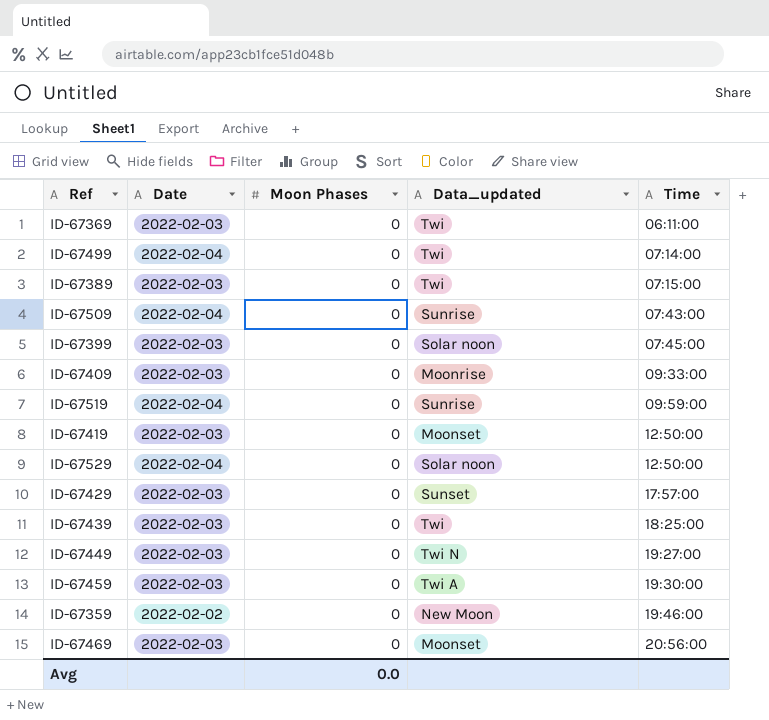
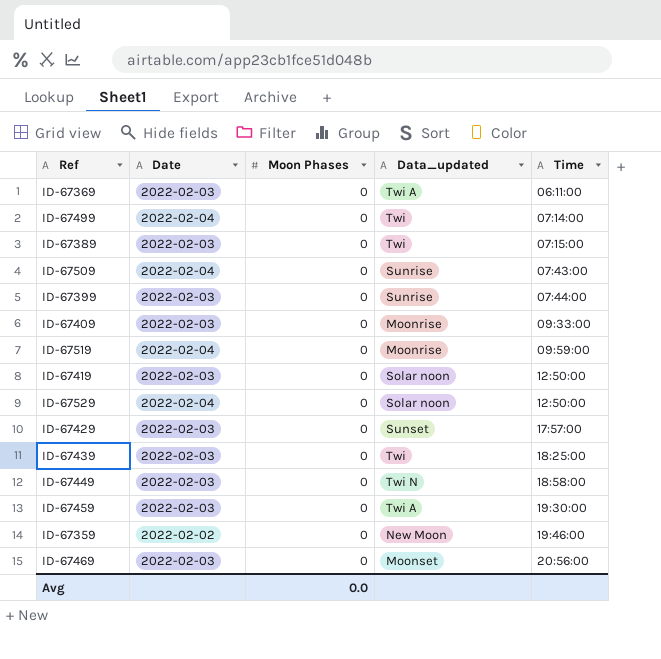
ID-67369 | Data_updated: Twi -> Twi A
ID-67399 | Data_updated: Solar noon -> Sunrise
ID-67399 | Time: 07:45:00 -> 07:44:00
ID-67519 | Data_updated: Sunrise -> Moonrise
ID-67419 | Data_updated: Moonset -> Solar noon
ID-67449 | Time: 19:27:00 -> 18:58:00

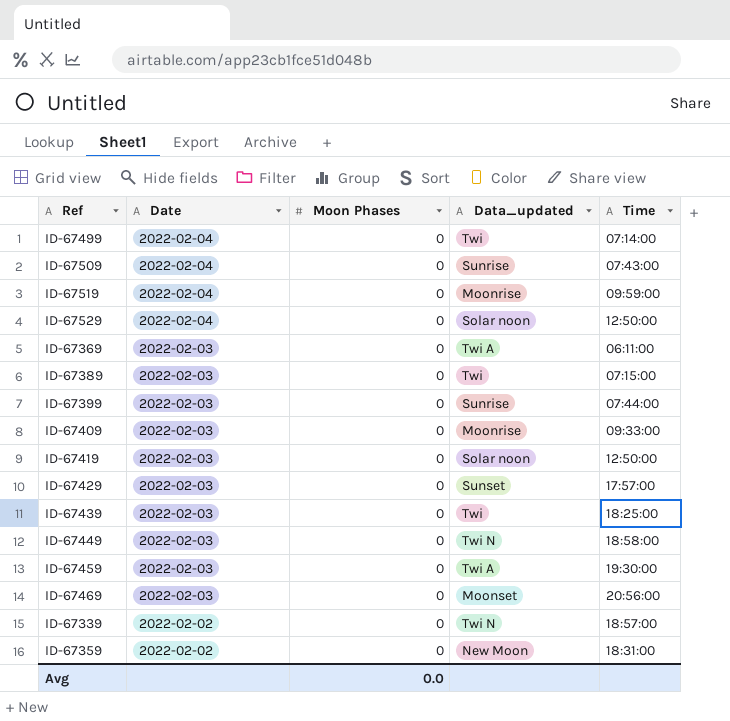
row order: Time ascending -> Date descending
row ID-67339: none -> 2022-02-02 | 0 | Twi N | 18:57:00
ID-67359 | Time: 19:46:00 -> 18:31:00

